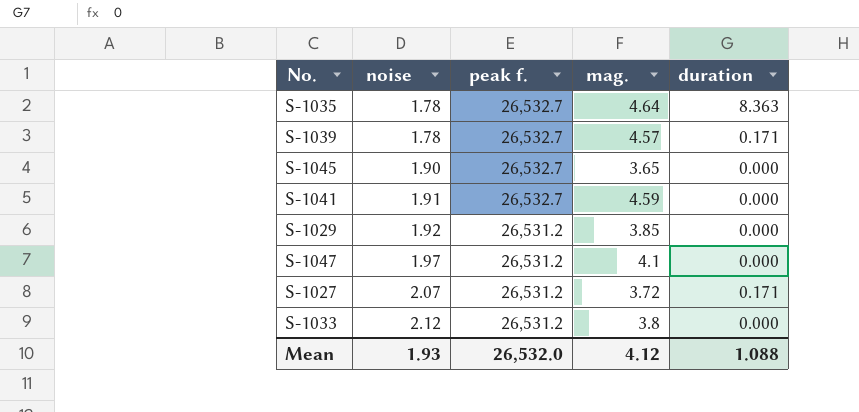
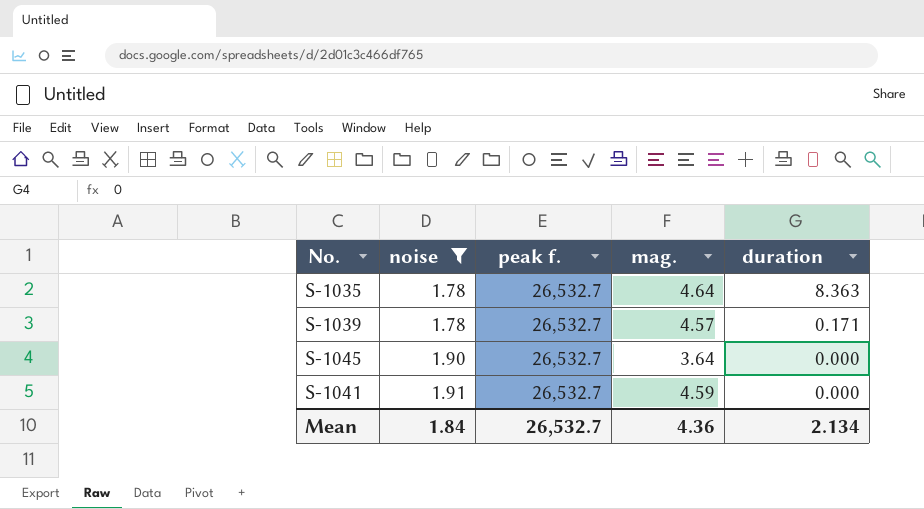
filter: none -> noise <= 1.91
S-1045 | mag.: 3.65 -> 3.64
Mean | noise: 1.93 -> 1.84
Mean | peak f.: 26,532.0 -> 26,532.7
Mean | mag.: 4.12 -> 4.36
Mean | duration: 1.088 -> 2.134

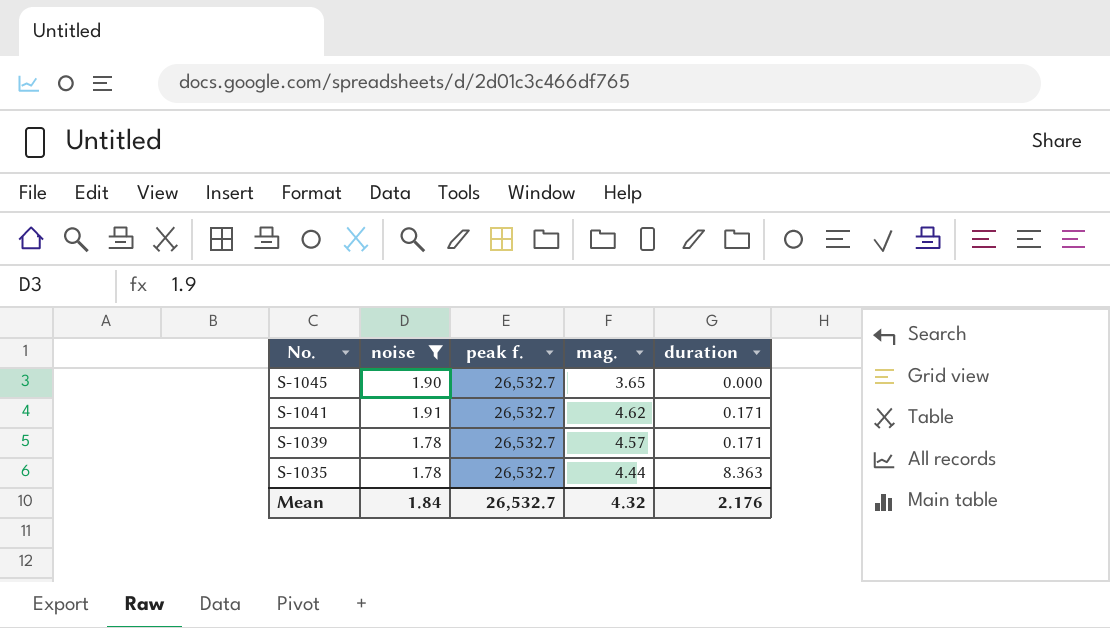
row order: noise ascending -> No. descending
S-1045 | mag.: 3.64 -> 3.65
S-1041 | mag.: 4.59 -> 4.62
S-1041 | duration: 0.000 -> 0.171
S-1035 | mag.: 4.64 -> 4.44
Mean | mag.: 4.36 -> 4.32
Mean | duration: 2.134 -> 2.176

